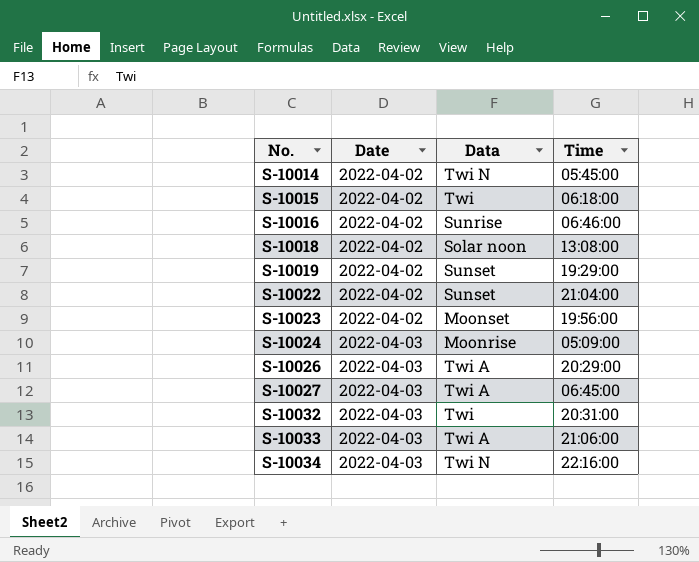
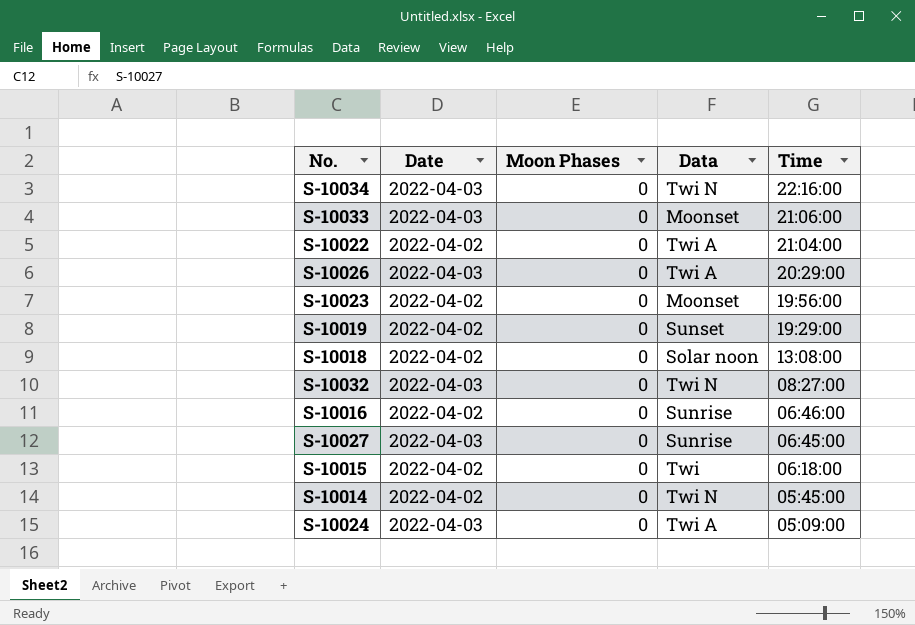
row order: No. ascending -> Time descending
column Moon Phases | position: none -> 3
S-10033 | Data: Twi A -> Moonset
S-10022 | Data: Sunset -> Twi A
S-10032 | Data: Twi -> Twi N
S-10032 | Time: 20:31:00 -> 08:27:00
S-10027 | Data: Twi A -> Sunrise
S-10024 | Data: Moonrise -> Twi A

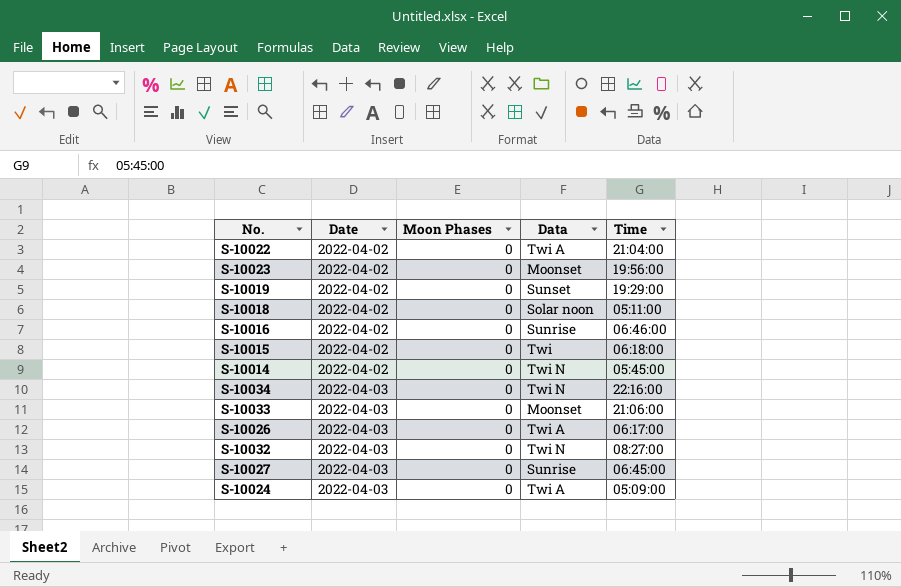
row order: Time descending -> Date ascending
S-10018 | Time: 13:08:00 -> 05:11:00
S-10026 | Time: 20:29:00 -> 06:17:00

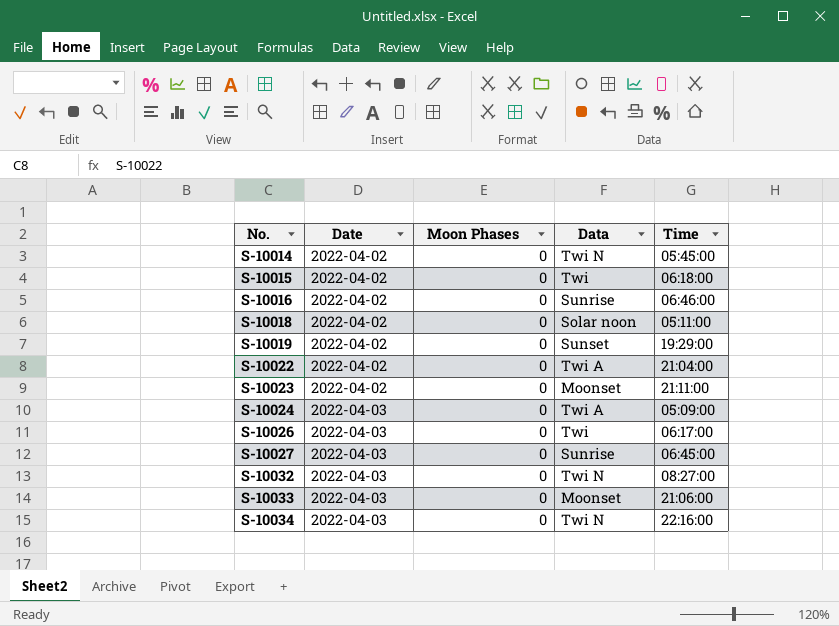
row order: Date ascending -> No. ascending
S-10023 | Time: 19:56:00 -> 21:11:00
S-10026 | Data: Twi A -> Twi

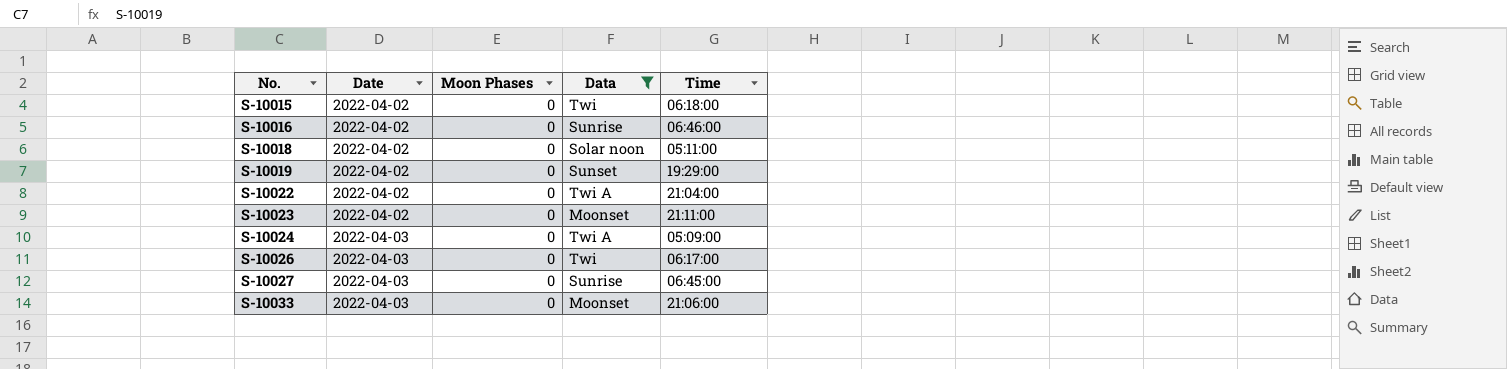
filter: none -> Data != Twi N

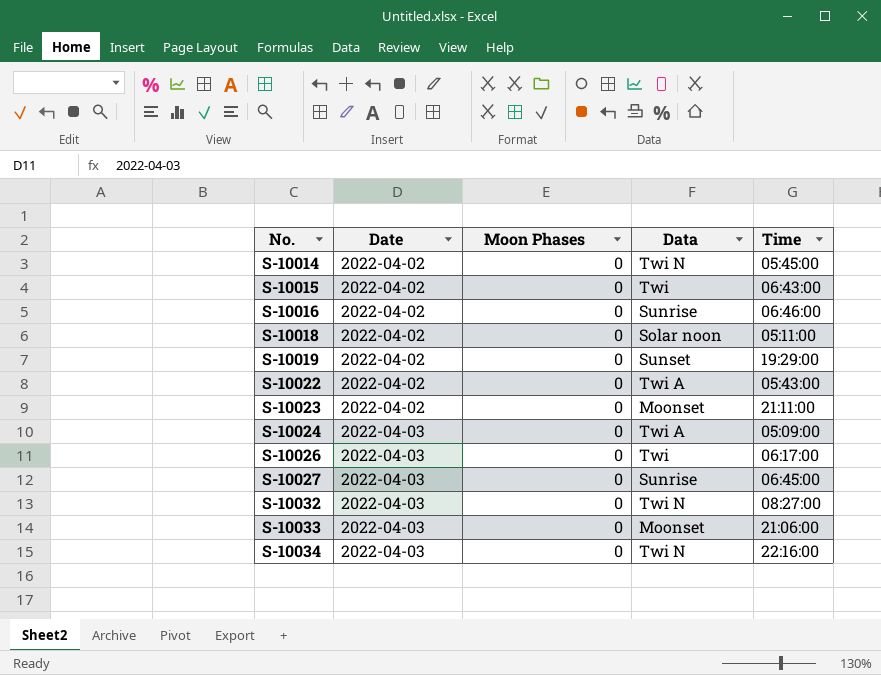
filter: Data != Twi N -> none
S-10015 | Time: 06:18:00 -> 06:43:00
S-10022 | Time: 21:04:00 -> 05:43:00

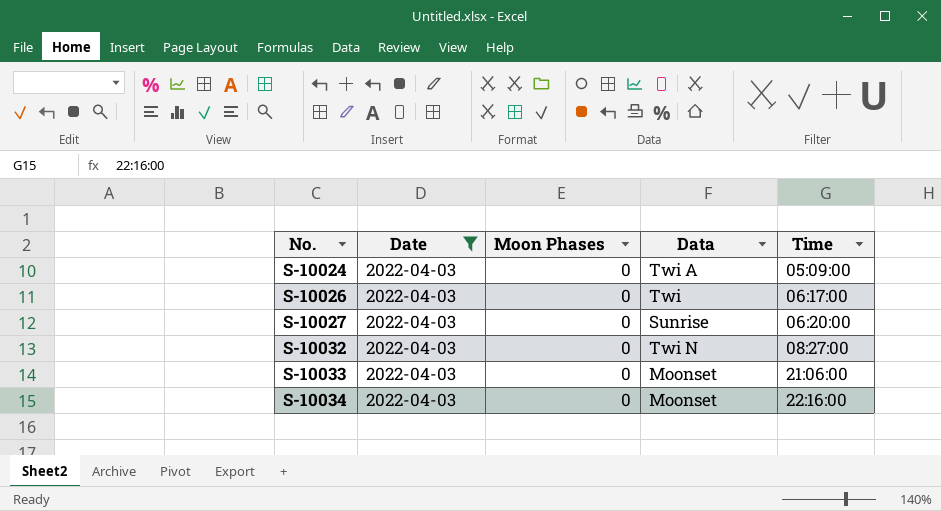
filter: none -> Date = 2022-04-03
S-10027 | Time: 06:45:00 -> 06:20:00
S-10034 | Data: Twi N -> Moonset

